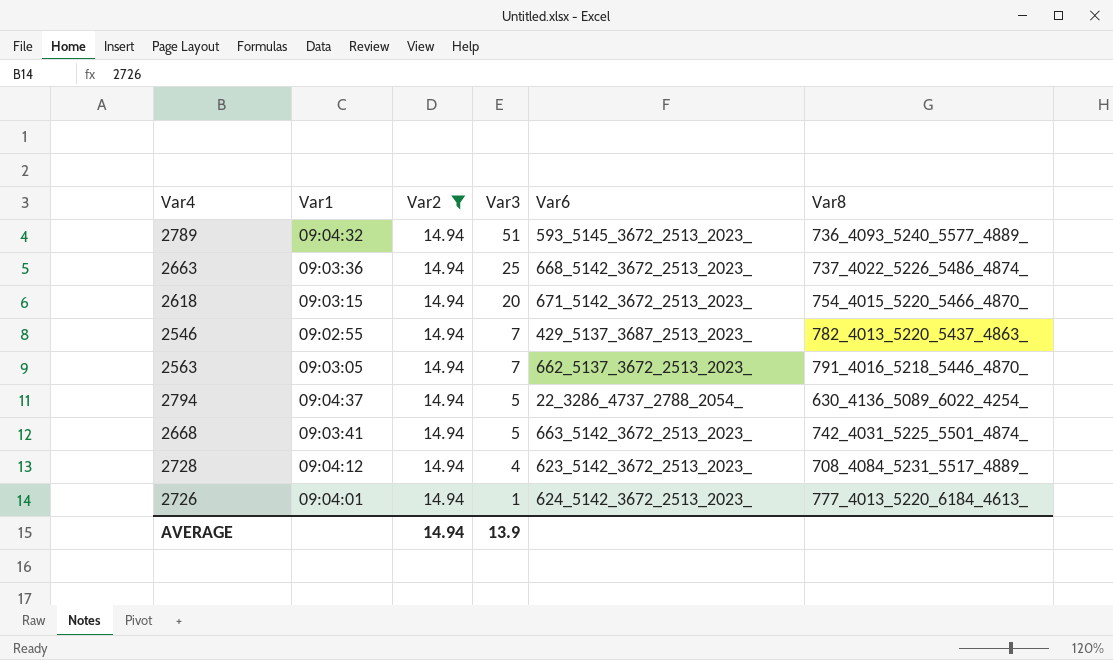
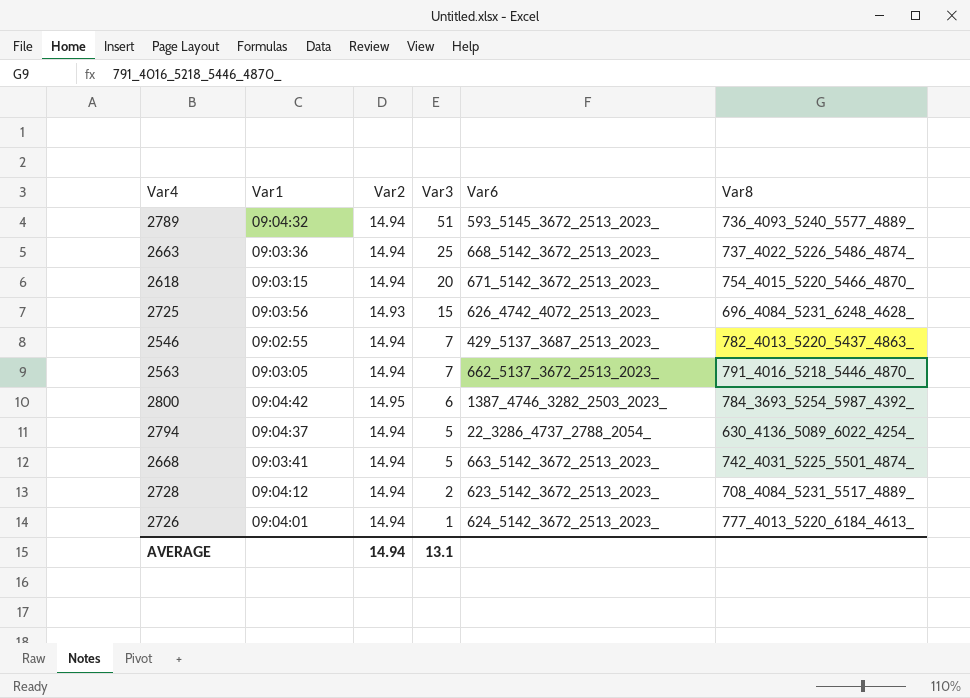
filter: Var2 = 14.94 -> none
2728 | Var3: 4 -> 2
AVERAGE | Var3: 13.9 -> 13.1

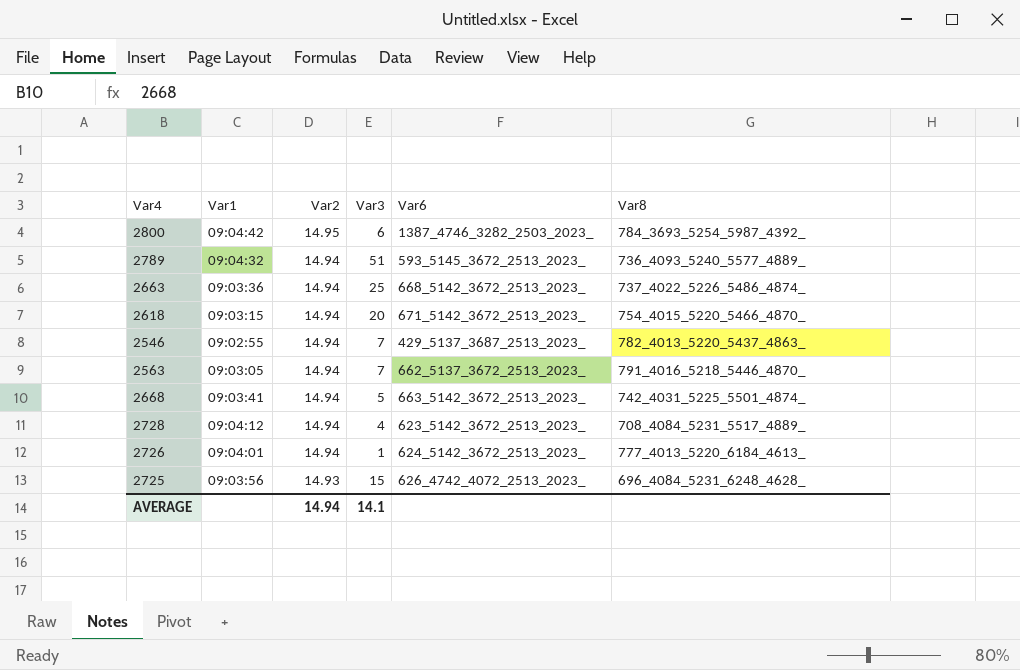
row order: Var3 descending -> Var2 descending
row 2794: 09:04:37 | 14.94 | 5 | 22_3286_4737_2788_2054_ | 630_4136_5089_6022_4254_ -> none
2728 | Var3: 2 -> 4
AVERAGE | Var3: 13.1 -> 14.1

